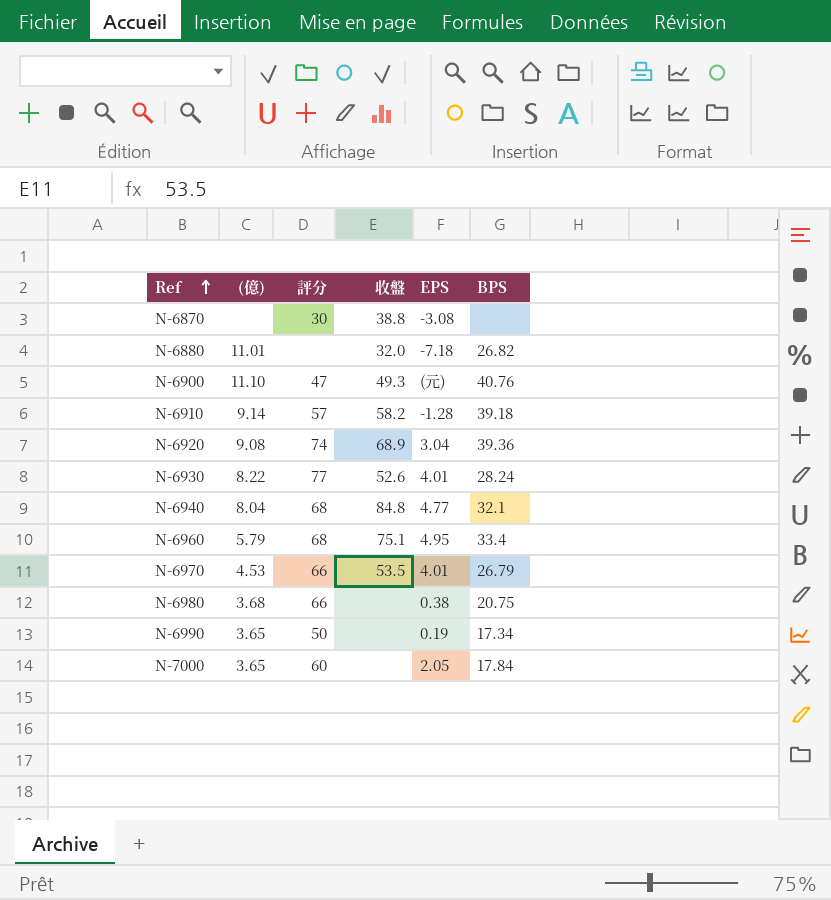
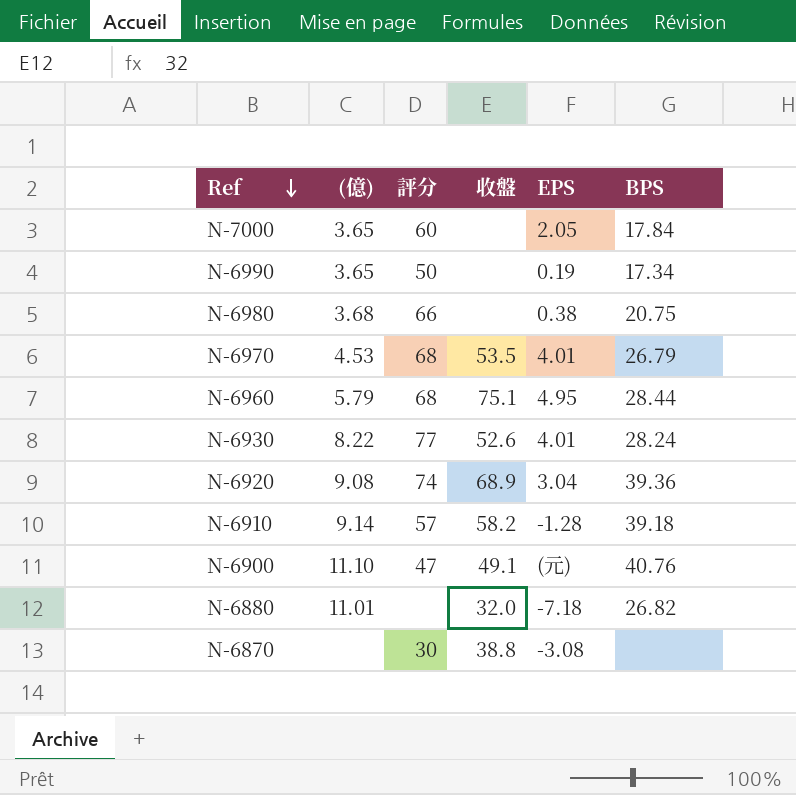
row order: Ref ascending -> Ref descending
row N-6940: 8.04 | 68 | 84.8 | 4.77 | 32.1 -> none
N-6970 | 評分: 66 -> 68
N-6960 | BPS: 33.4 -> 28.44
N-6900 | 收盤: 49.3 -> 49.1

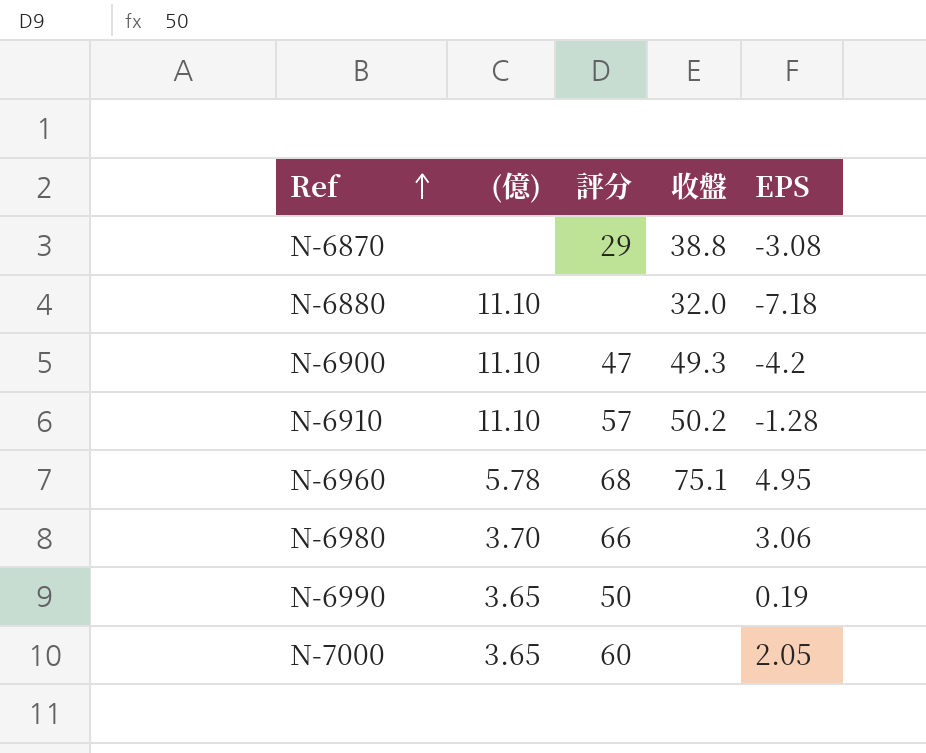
row order: Ref descending -> Ref ascending
column BPS | position: 6 -> none
row N-6970: 4.53 | 68 | 53.5 | 4.01 | 26.79 -> none
row N-6930: 8.22 | 77 | 52.6 | 4.01 | 28.24 -> none
row N-6920: 9.08 | 74 | 68.9 | 3.04 | 39.36 -> none
N-6870 | 評分: 30 -> 29
N-6880 | (億): 11.01 -> 11.10
N-6900 | 收盤: 49.1 -> 49.3
N-6900 | EPS: (元) -> -4.2
N-6910 | (億): 9.14 -> 11.10
N-6910 | 收盤: 58.2 -> 50.2
N-6960 | (億): 5.79 -> 5.78
N-6980 | (億): 3.68 -> 3.70
N-6980 | EPS: 0.38 -> 3.06

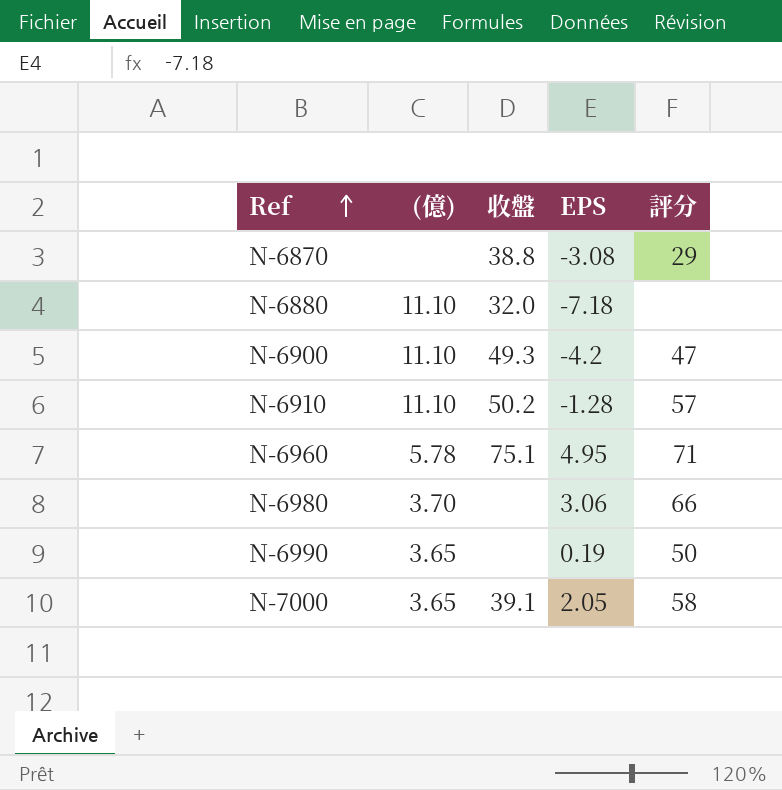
column 評分 | position: 3 -> 5
N-6960 | 評分: 68 -> 71
N-7000 | 收盤: none -> 39.1
N-7000 | 評分: 60 -> 58

